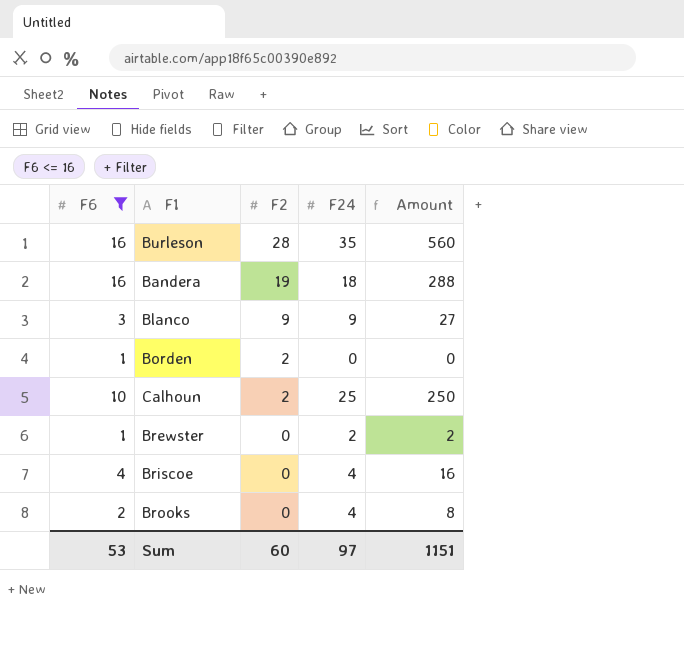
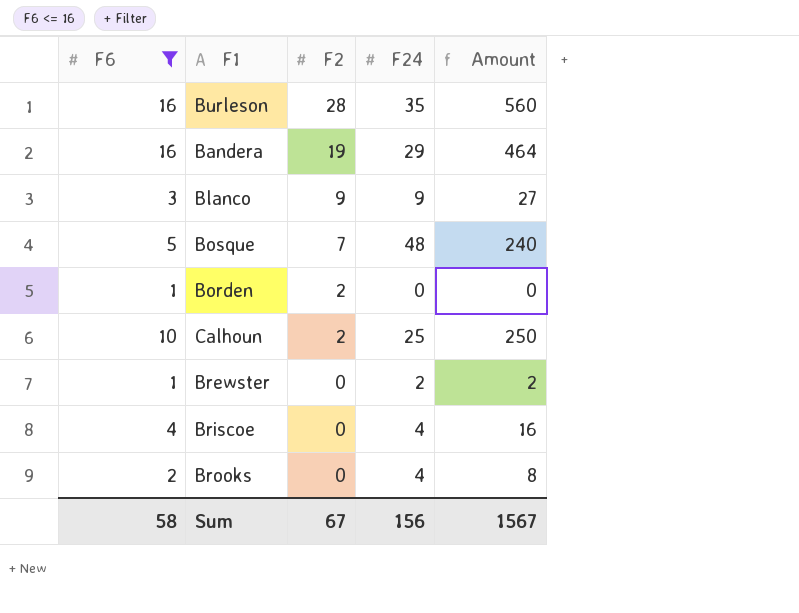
Bandera | F24: 18 -> 29
Bandera | Amount: 288 -> 464
row Bosque: none -> 5 | 7 | 48 | 240
Sum | F6: 53 -> 58
Sum | F2: 60 -> 67
Sum | F24: 97 -> 156
Sum | Amount: 1151 -> 1567

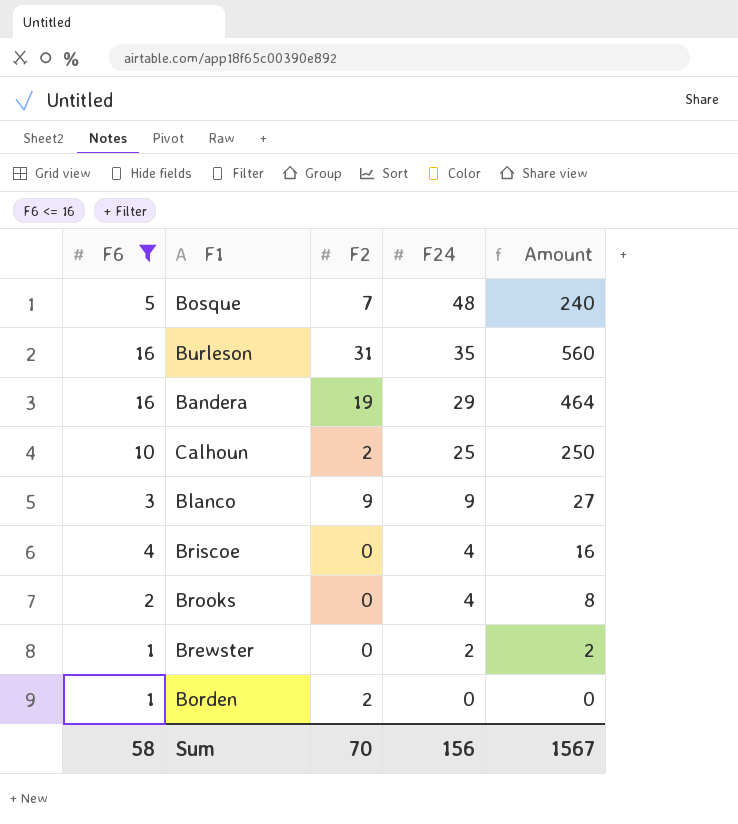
row order: F2 descending -> F24 descending
Burleson | F2: 28 -> 31
Sum | F2: 67 -> 70

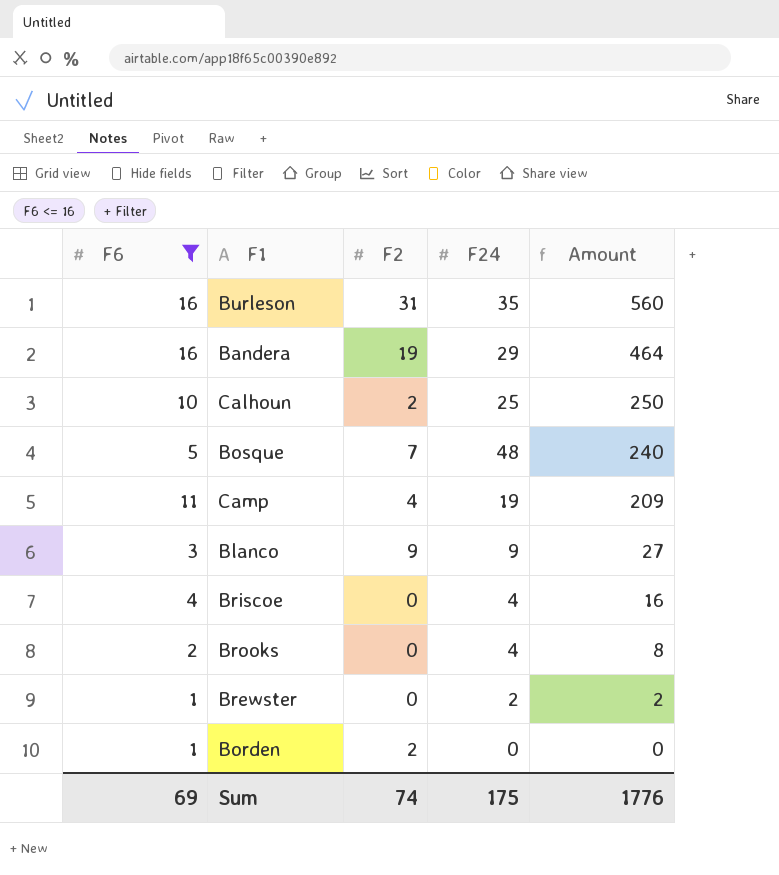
row order: F24 descending -> Amount descending
row Camp: none -> 11 | 4 | 19 | 209
Sum | F6: 58 -> 69
Sum | F2: 70 -> 74
Sum | F24: 156 -> 175
Sum | Amount: 1567 -> 1776

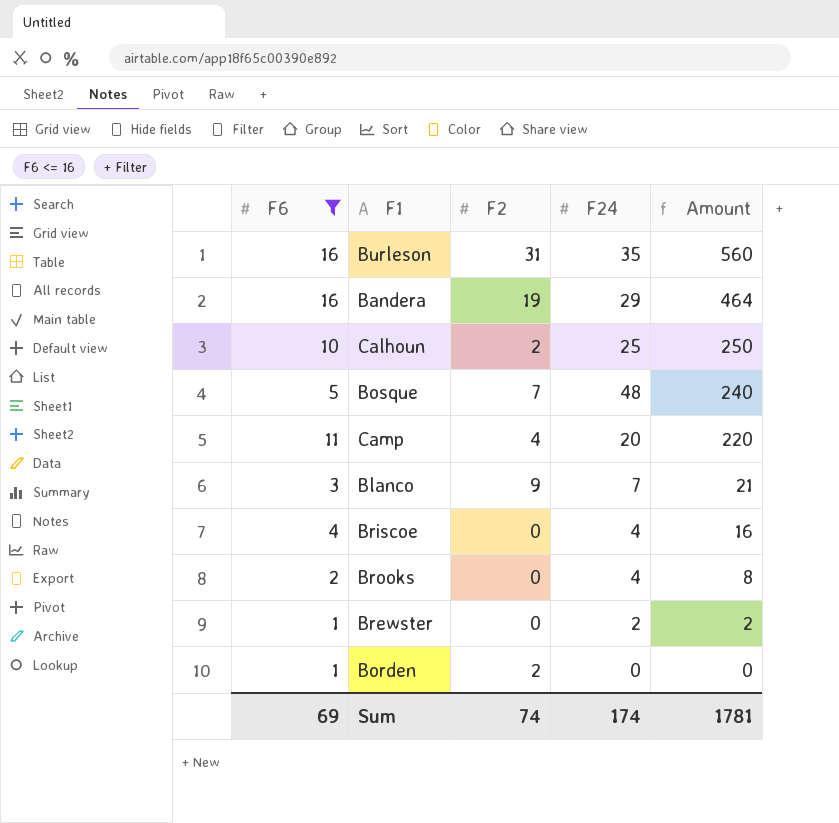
Camp | F24: 19 -> 20
Camp | Amount: 209 -> 220
Blanco | F24: 9 -> 7
Blanco | Amount: 27 -> 21
Sum | F24: 175 -> 174
Sum | Amount: 1776 -> 1781

